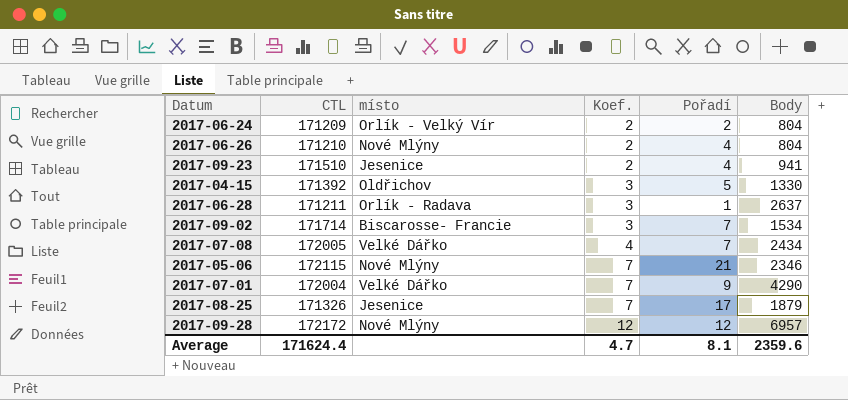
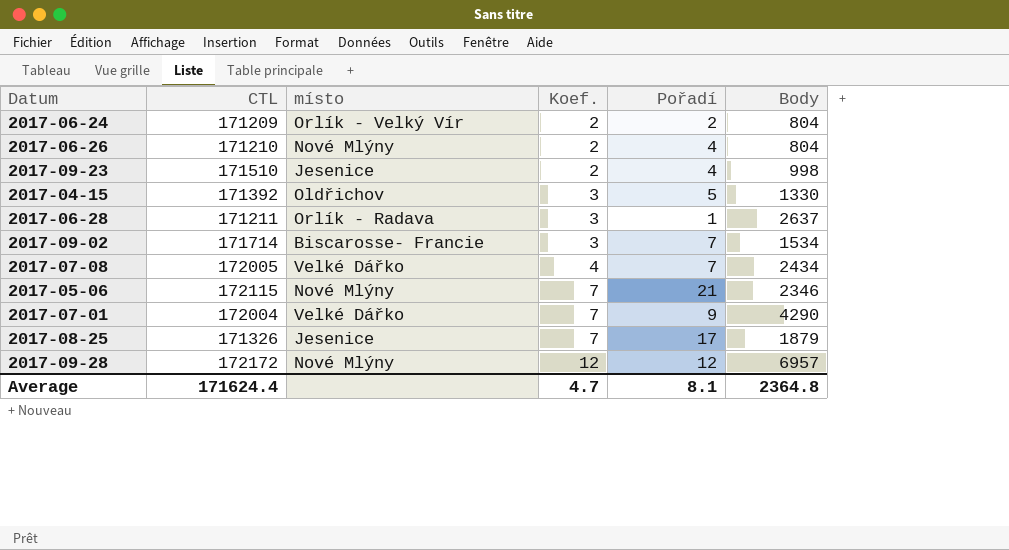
2017-09-23 | Body: 941 -> 998
Average | Body: 2359.6 -> 2364.8

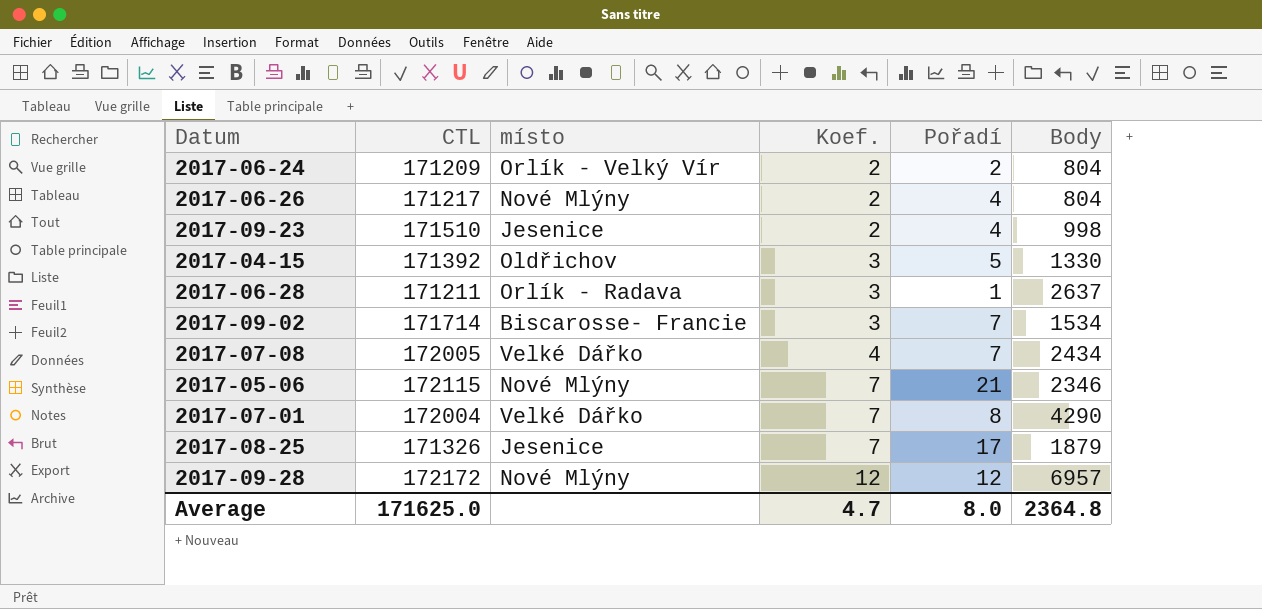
2017-06-26 | CTL: 171210 -> 171217
2017-07-01 | Pořadí: 9 -> 8
Average | CTL: 171624.4 -> 171625.0
Average | Pořadí: 8.1 -> 8.0

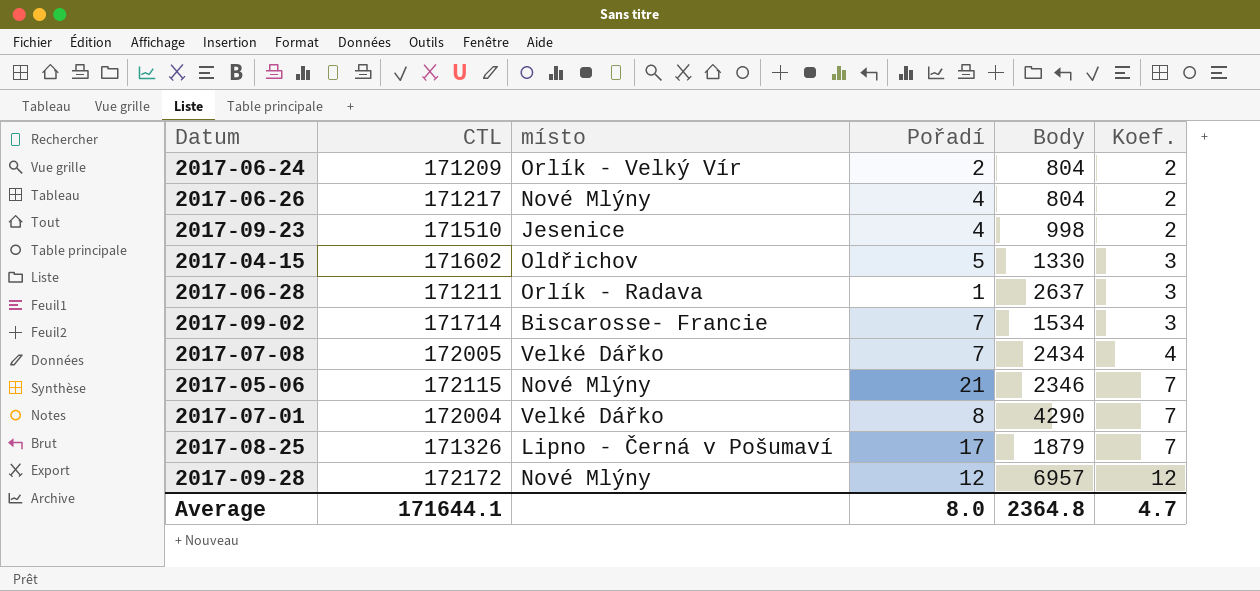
column Koef. | position: 4 -> 6
2017-04-15 | CTL: 171392 -> 171602
2017-08-25 | místo: Jesenice -> Lipno - Černá v Pošumaví
Average | CTL: 171625.0 -> 171644.1

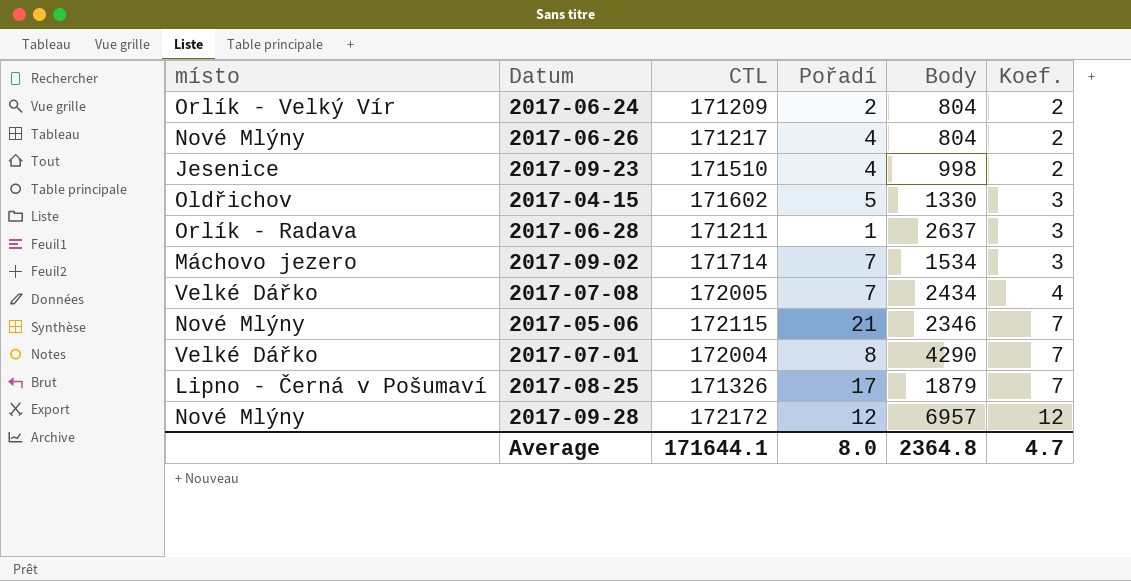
column místo | position: 3 -> 1
2017-09-02 | místo: Biscarosse- Francie -> Máchovo jezero

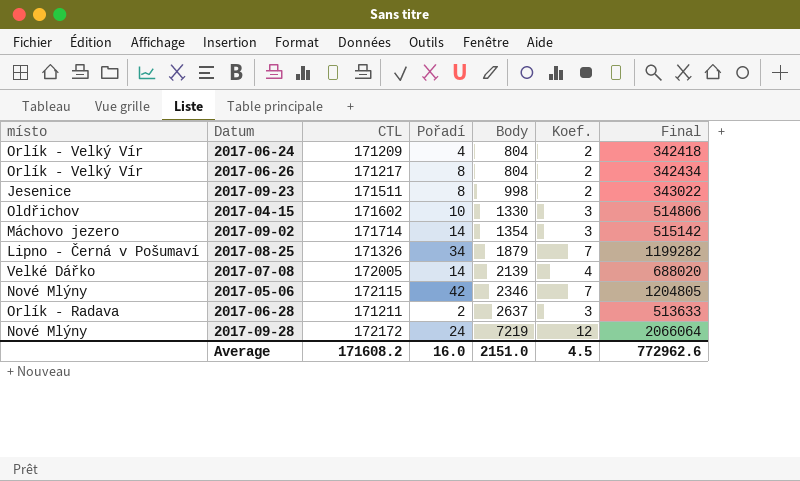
row order: Koef. ascending -> Body ascending
column Final | formula: none -> [CTL] * [Koef.]
row 2017-07-01: Velké Dářko | 172004 | 8 | 4290 | 7 -> none
2017-06-24 | Pořadí: 2 -> 4
2017-06-26 | místo: Nové Mlýny -> Orlík - Velký Vír
2017-06-26 | Pořadí: 4 -> 8
2017-09-23 | CTL: 171510 -> 171511
2017-09-23 | Pořadí: 4 -> 8
2017-04-15 | Pořadí: 5 -> 10
2017-09-02 | Pořadí: 7 -> 14
2017-09-02 | Body: 1534 -> 1354
2017-08-25 | Pořadí: 17 -> 34
2017-07-08 | Pořadí: 7 -> 14
2017-07-08 | Body: 2434 -> 2139
2017-05-06 | Pořadí: 21 -> 42
2017-06-28 | Pořadí: 1 -> 2
2017-09-28 | Pořadí: 12 -> 24
2017-09-28 | Body: 6957 -> 7219
Average | CTL: 171644.1 -> 171608.2
Average | Pořadí: 8.0 -> 16.0
Average | Body: 2364.8 -> 2151.0
Average | Koef.: 4.7 -> 4.5

